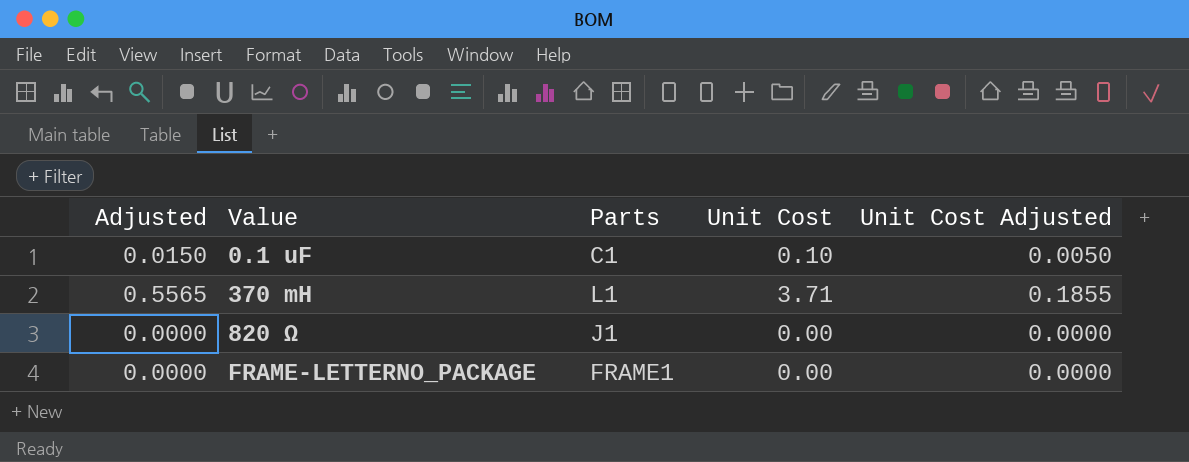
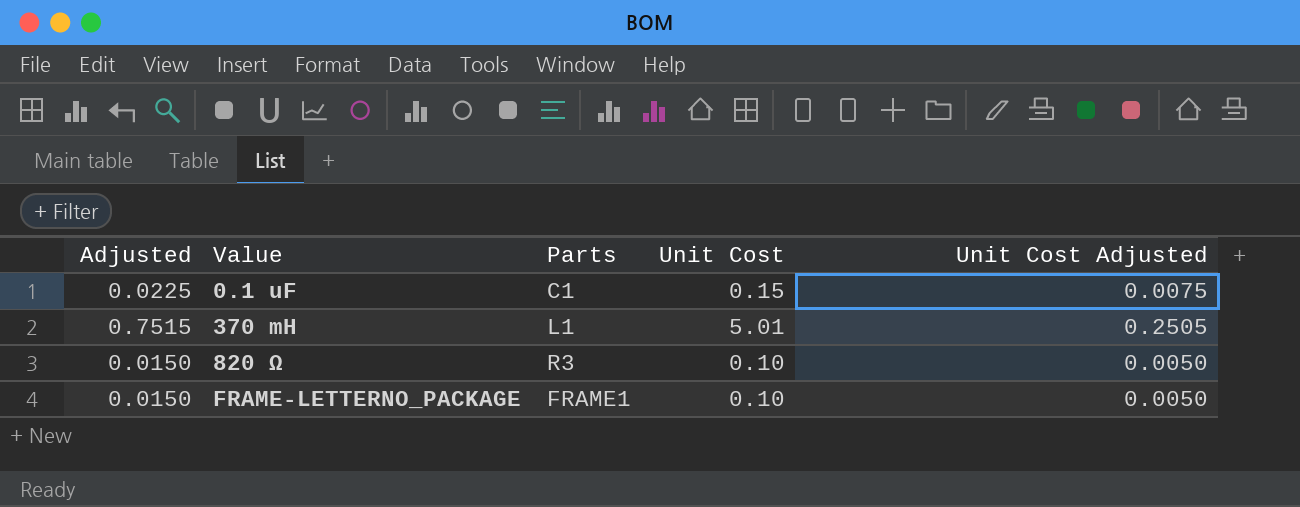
0.1 uF | Adjusted: 0.0150 -> 0.0225
0.1 uF | Unit Cost: 0.10 -> 0.15
0.1 uF | Unit Cost Adjusted: 0.0050 -> 0.0075
370 mH | Adjusted: 0.5565 -> 0.7515
370 mH | Unit Cost: 3.71 -> 5.01
370 mH | Unit Cost Adjusted: 0.1855 -> 0.2505
820 Ω | Adjusted: 0.0000 -> 0.0150
820 Ω | Parts: J1 -> R3
820 Ω | Unit Cost: 0.00 -> 0.10
820 Ω | Unit Cost Adjusted: 0.0000 -> 0.0050
FRAME-LETTERNO_PACKAGE | Adjusted: 0.0000 -> 0.0150
FRAME-LETTERNO_PACKAGE | Unit Cost: 0.00 -> 0.10
FRAME-LETTERNO_PACKAGE | Unit Cost Adjusted: 0.0000 -> 0.0050

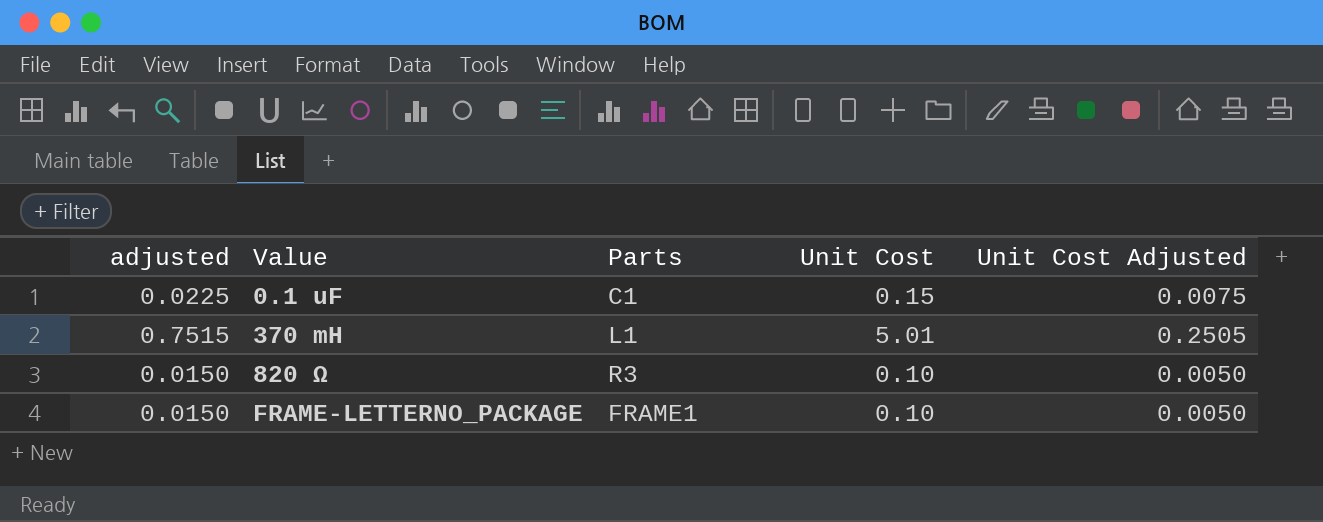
column name: Adjusted -> adjusted

